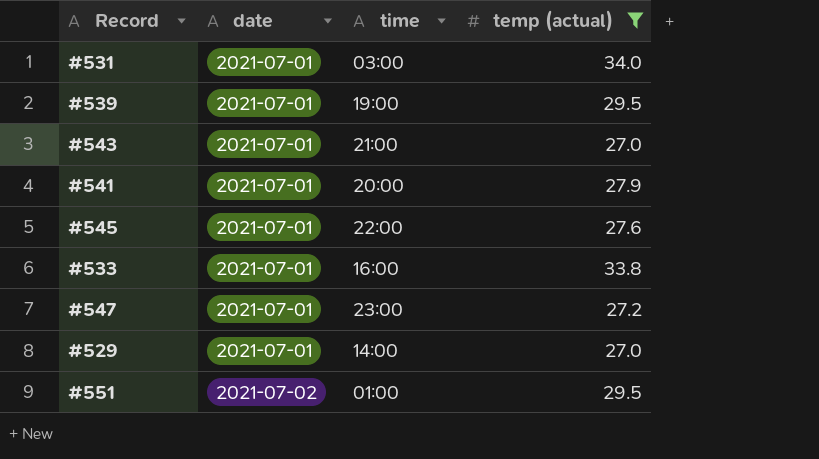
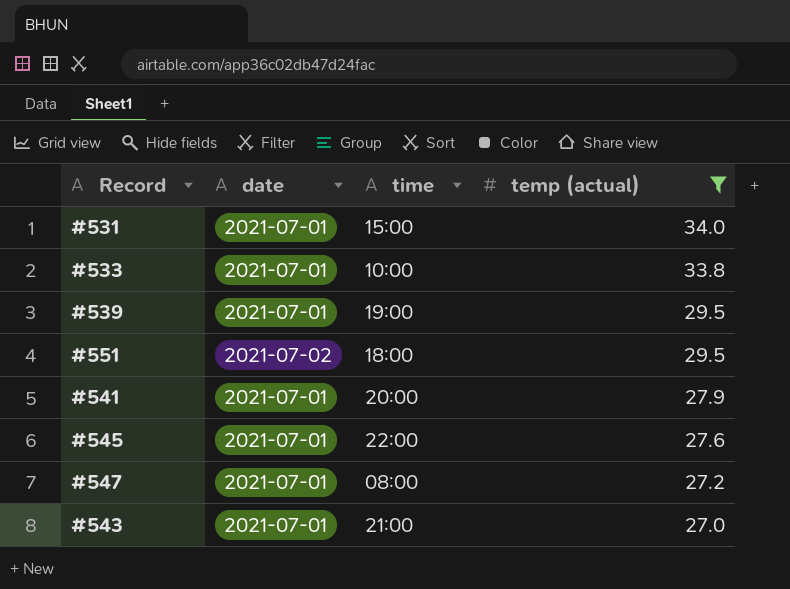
row order: date ascending -> temp (actual) descending
row #529: 2021-07-01 | 14:00 | 27.0 -> none
#531 | time: 03:00 -> 15:00
#533 | time: 16:00 -> 10:00
#551 | time: 01:00 -> 18:00
#547 | time: 23:00 -> 08:00

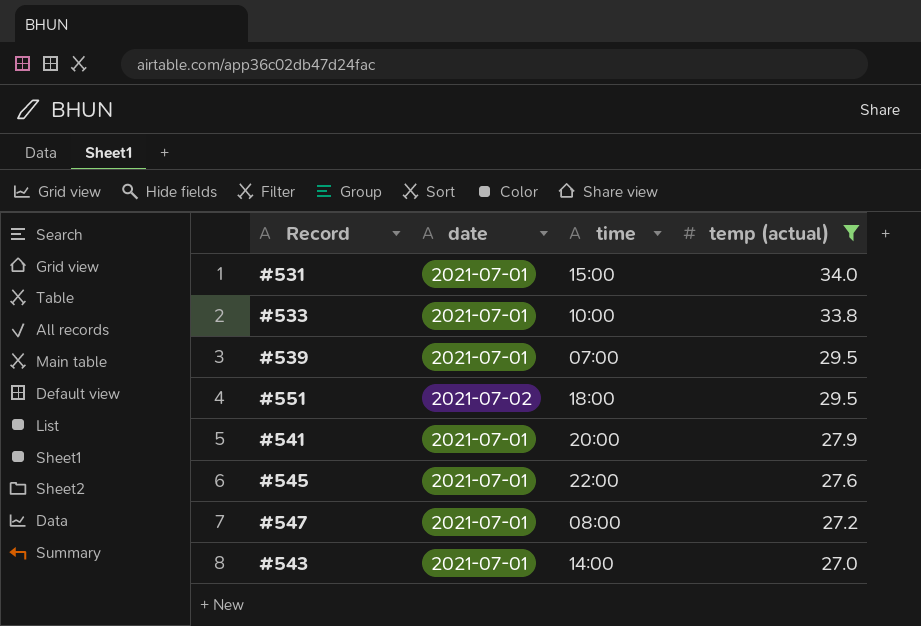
#539 | time: 19:00 -> 07:00
#543 | time: 21:00 -> 14:00

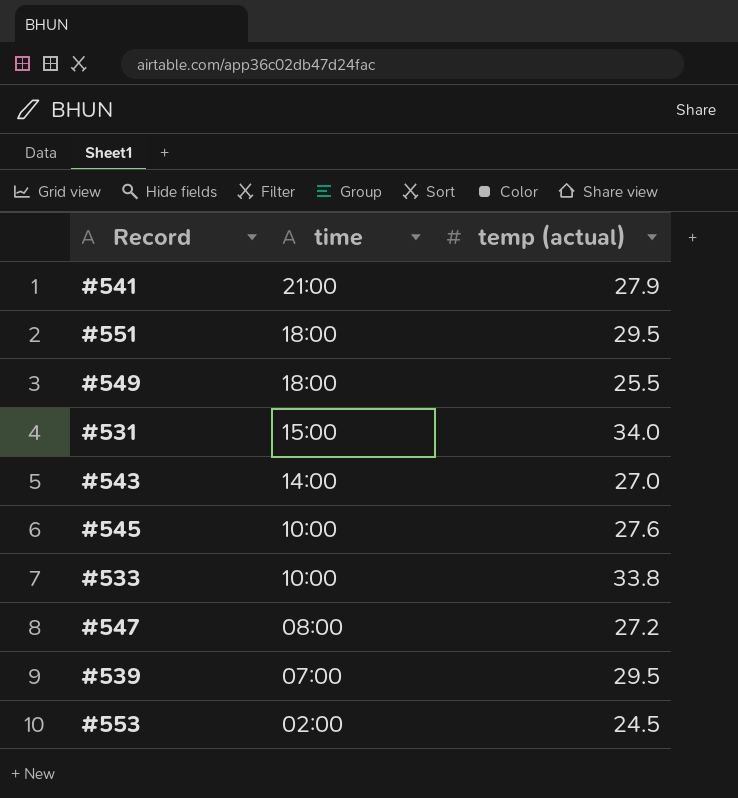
filter: temp (actual) >= 27.0 -> none
row order: temp (actual) descending -> time descending
column date | position: 2 -> none
#541 | time: 20:00 -> 21:00
#545 | time: 22:00 -> 10:00

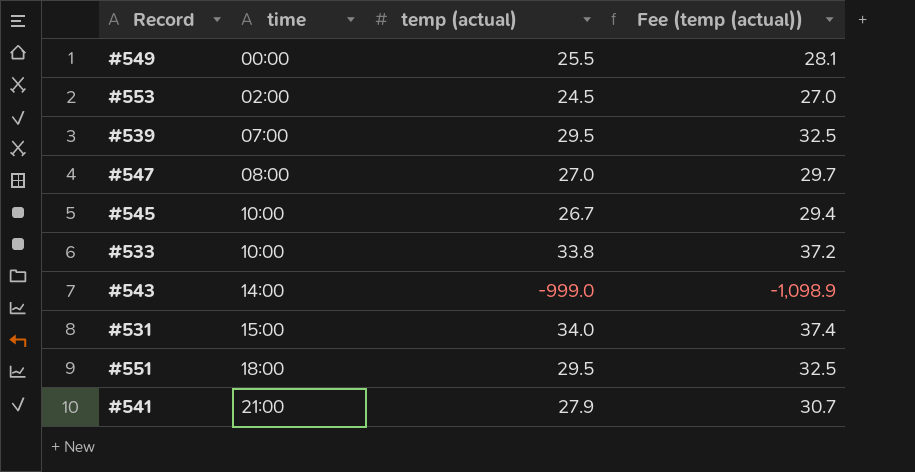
row order: time descending -> time ascending
column Fee (temp (actual)) | formula: none -> [temp (actual)] * 1.1
#549 | time: 18:00 -> 00:00
#547 | temp (actual): 27.2 -> 27.0
#545 | temp (actual): 27.6 -> 26.7
#543 | temp (actual): 27.0 -> -999.0

